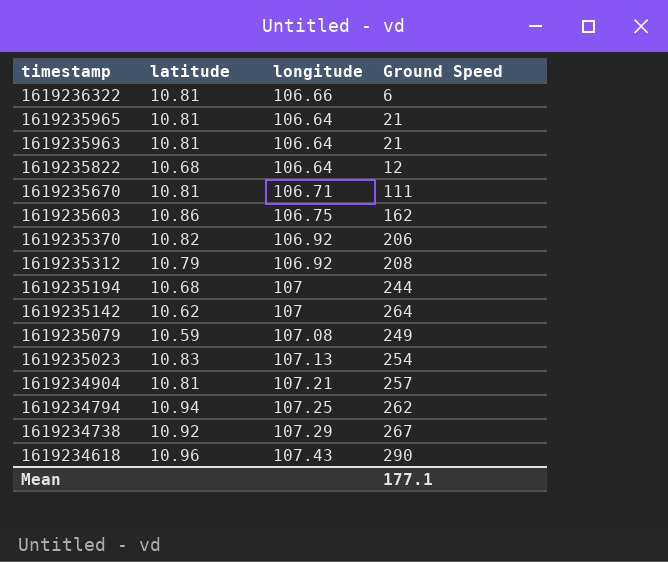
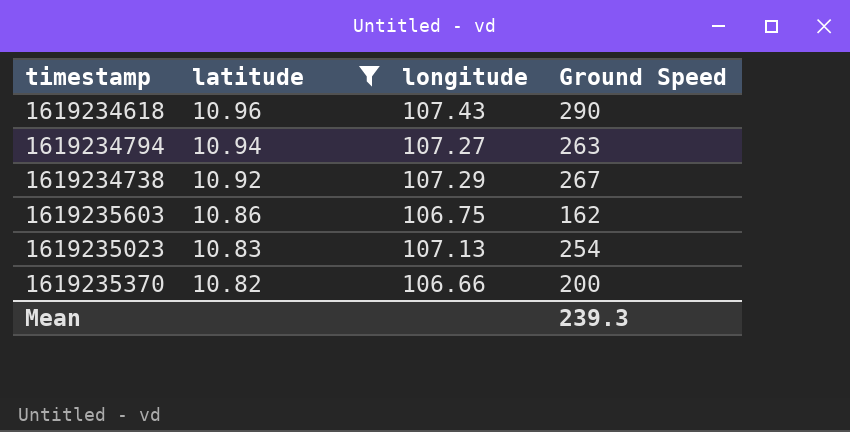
filter: none -> latitude >= 10.82
row order: timestamp descending -> latitude descending
1619234794 | longitude: 107.25 -> 107.27
1619234794 | Ground Speed: 262 -> 263
1619235370 | longitude: 106.92 -> 106.66
1619235370 | Ground Speed: 206 -> 200
Mean | Ground Speed: 177.1 -> 239.3

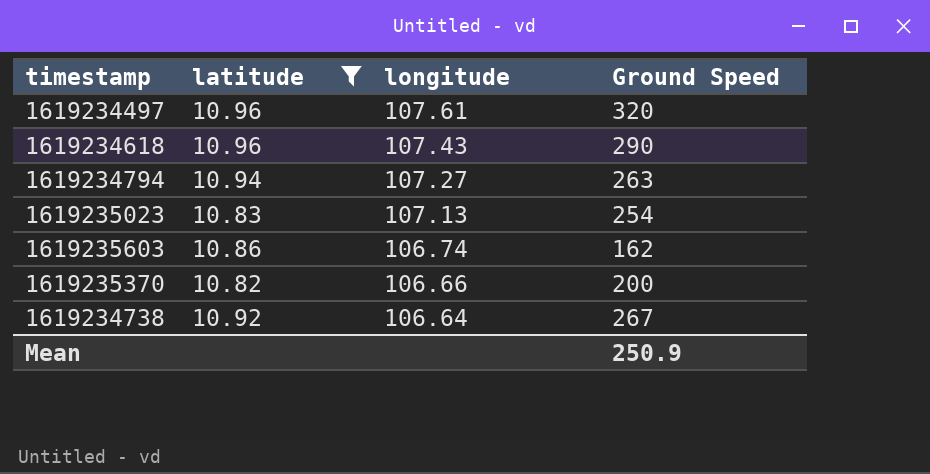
row order: latitude descending -> longitude descending
row 1619234497: none -> 10.96 | 107.61 | 320
1619235603 | longitude: 106.75 -> 106.74
1619234738 | longitude: 107.29 -> 106.64
Mean | Ground Speed: 239.3 -> 250.9

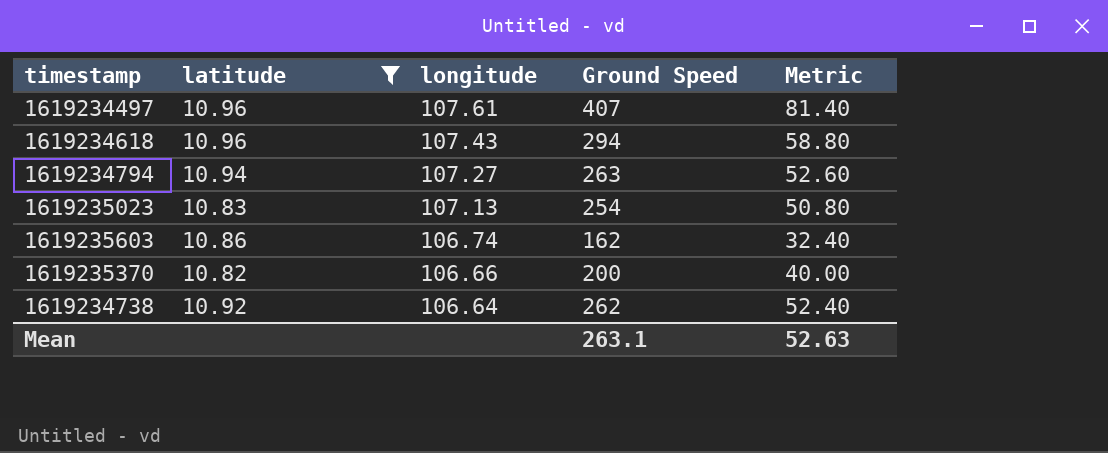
column Metric | formula: none -> [Ground Speed] * 0.2
1619234497 | Ground Speed: 320 -> 407
1619234618 | Ground Speed: 290 -> 294
1619234738 | Ground Speed: 267 -> 262
Mean | Ground Speed: 250.9 -> 263.1

